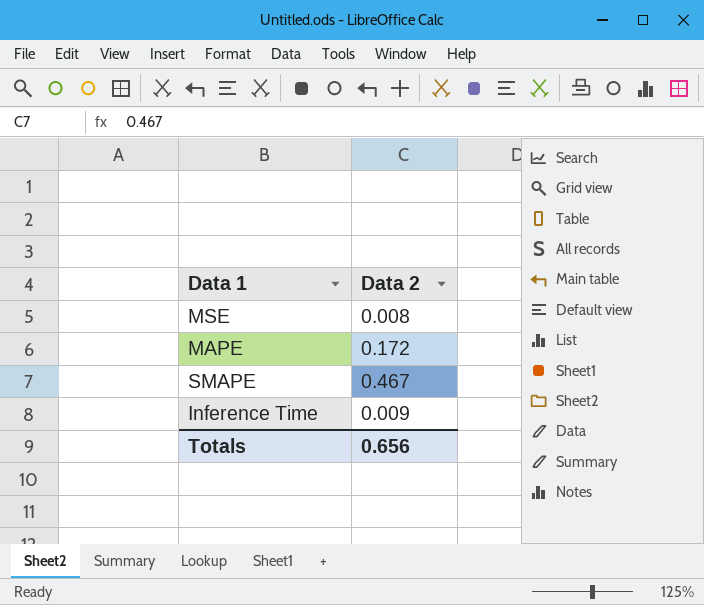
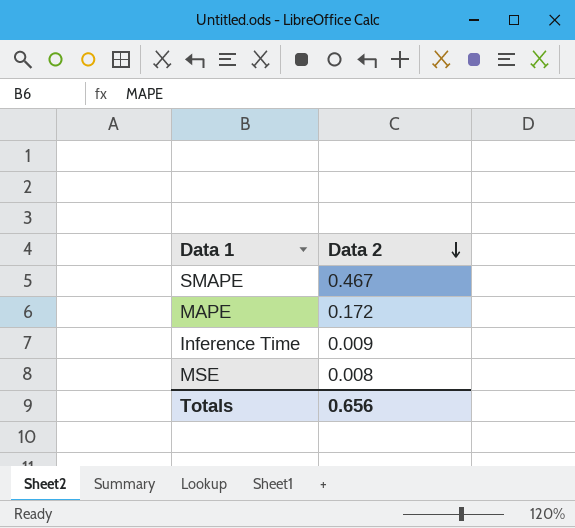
row order: none -> Data 2 descending

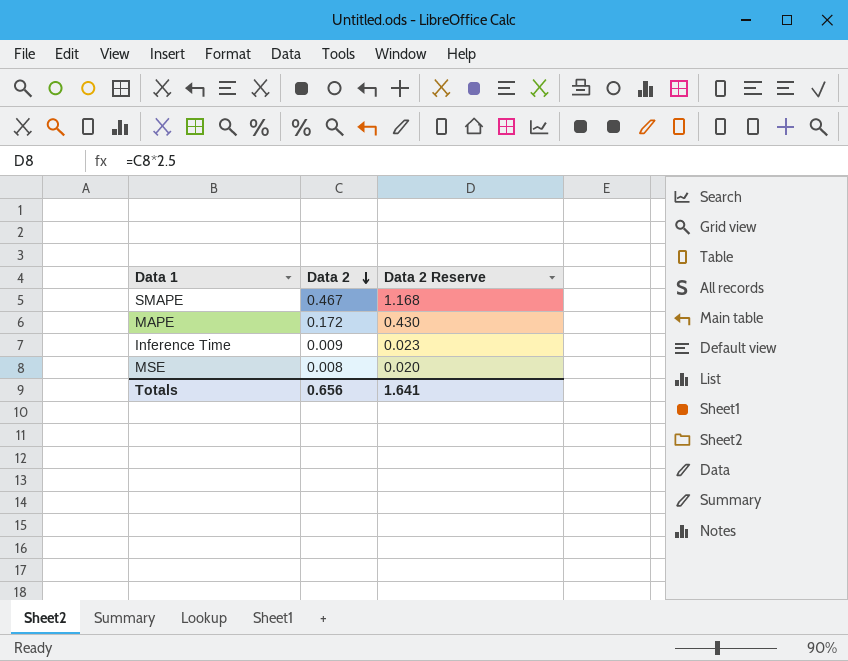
column Data 2 Reserve | formula: none -> [Data 2] * 2.5

